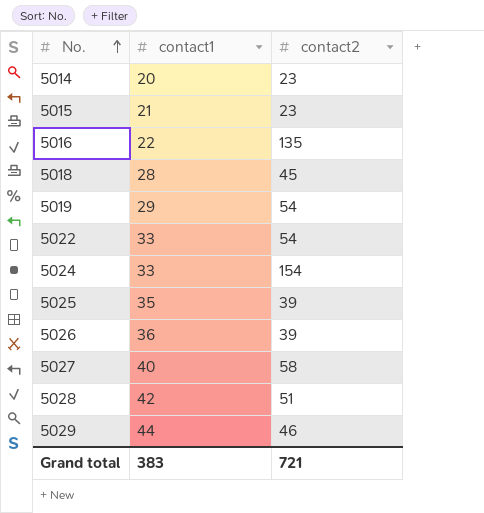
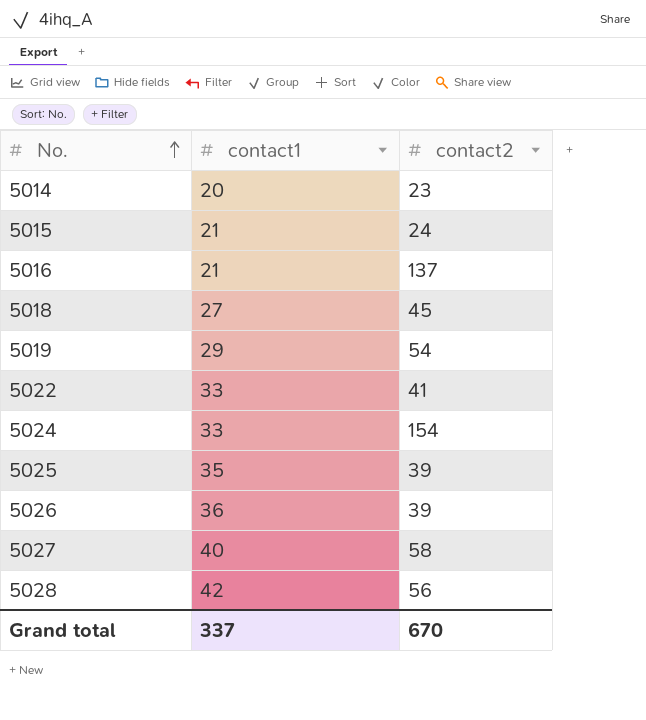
row 5029: 44 | 46 -> none
5015 | contact2: 23 -> 24
5016 | contact1: 22 -> 21
5016 | contact2: 135 -> 137
5018 | contact1: 28 -> 27
5022 | contact2: 54 -> 41
5028 | contact2: 51 -> 56
Grand total | contact1: 383 -> 337
Grand total | contact2: 721 -> 670

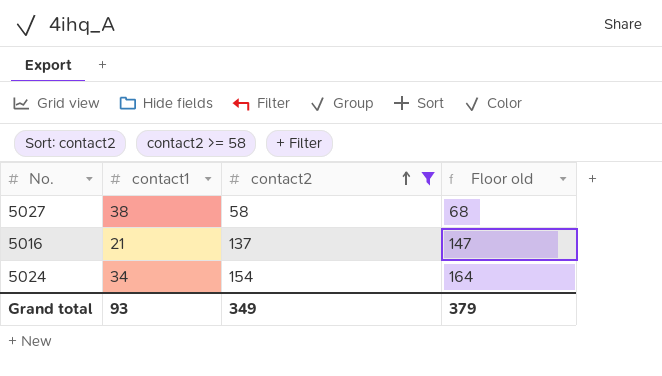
filter: none -> contact2 >= 58
row order: No. ascending -> contact2 ascending
column Floor old | formula: none -> [contact2] + 10
5027 | contact1: 40 -> 38
5024 | contact1: 33 -> 34
Grand total | contact1: 337 -> 93
Grand total | contact2: 670 -> 349

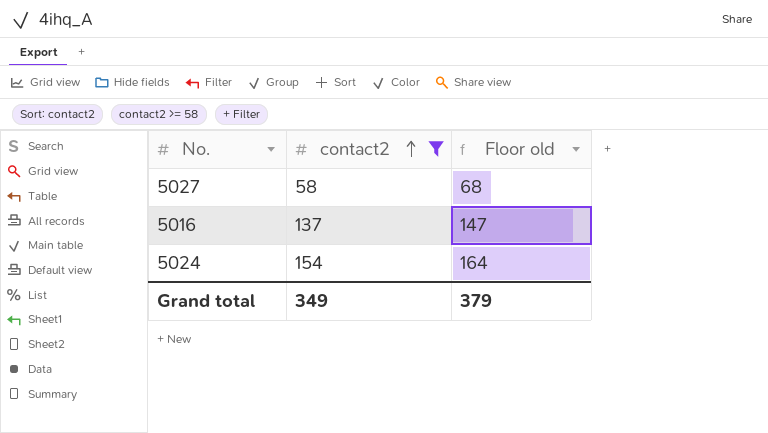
column contact1 | position: 2 -> none

